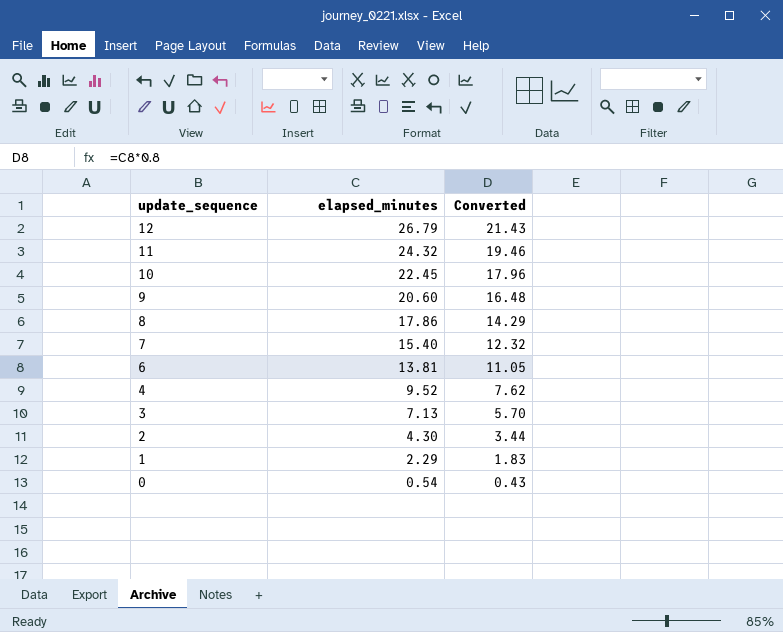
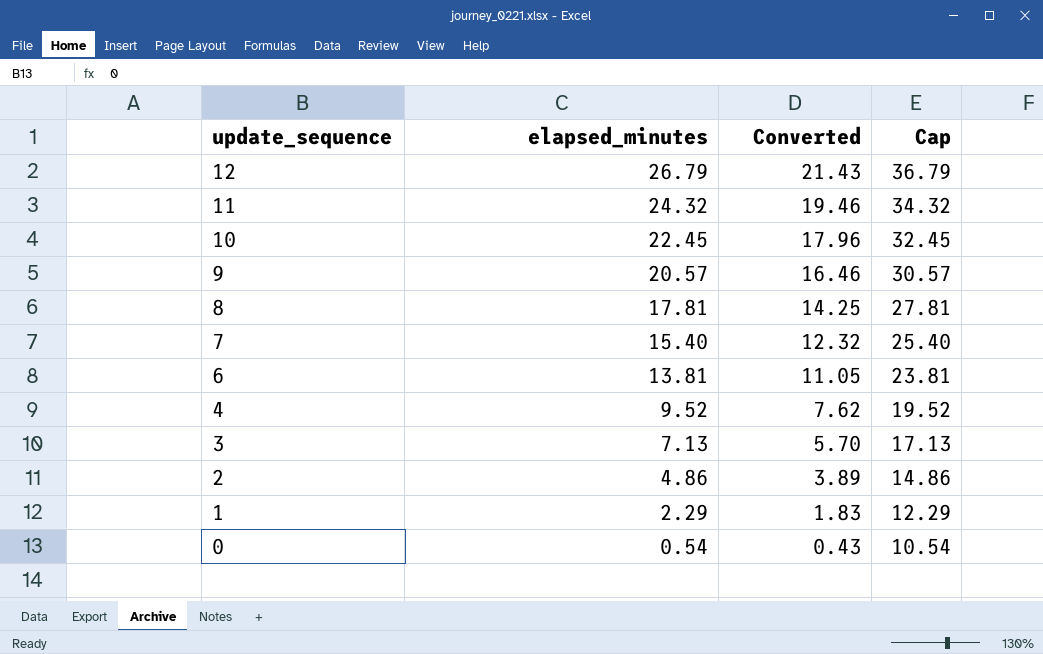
column Cap | formula: none -> [elapsed_minutes] + 10
9 | elapsed_minutes: 20.60 -> 20.57
9 | Converted: 16.48 -> 16.46
8 | elapsed_minutes: 17.86 -> 17.81
8 | Converted: 14.29 -> 14.25
2 | elapsed_minutes: 4.30 -> 4.86
2 | Converted: 3.44 -> 3.89

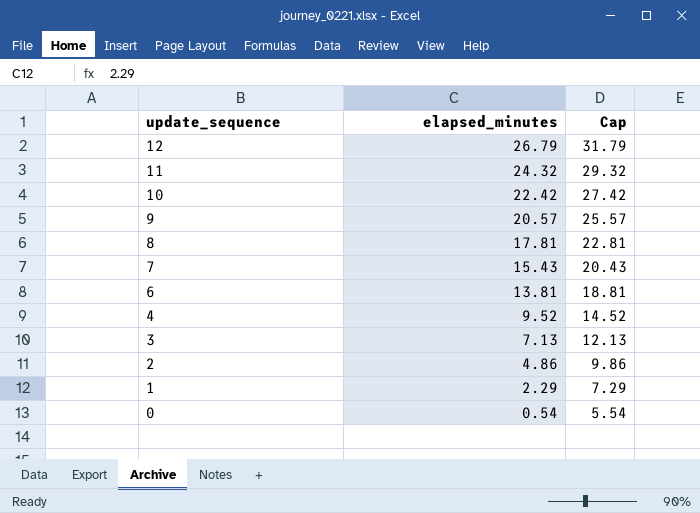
column Converted | formula: [elapsed_minutes] * 0.8 -> none
column Cap | formula: [elapsed_minutes] + 10 -> [elapsed_minutes] + 5
10 | elapsed_minutes: 22.45 -> 22.42
7 | elapsed_minutes: 15.40 -> 15.43

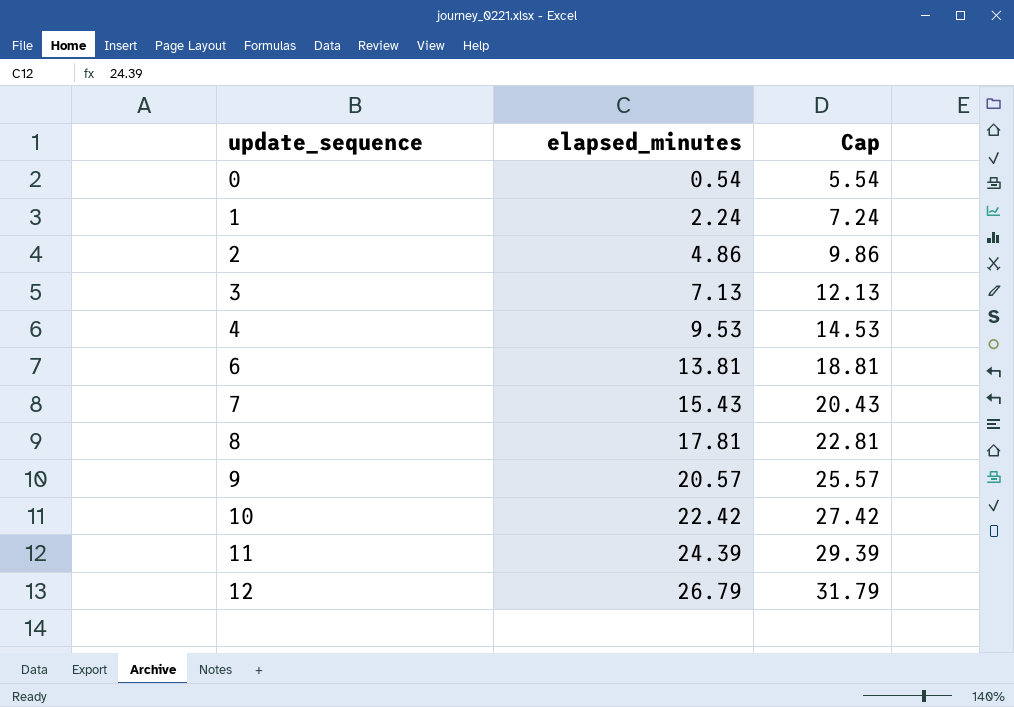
row order: update_sequence descending -> update_sequence ascending
1 | elapsed_minutes: 2.29 -> 2.24
1 | Cap: 7.29 -> 7.24
4 | elapsed_minutes: 9.52 -> 9.53
4 | Cap: 14.52 -> 14.53
11 | elapsed_minutes: 24.32 -> 24.39
11 | Cap: 29.32 -> 29.39

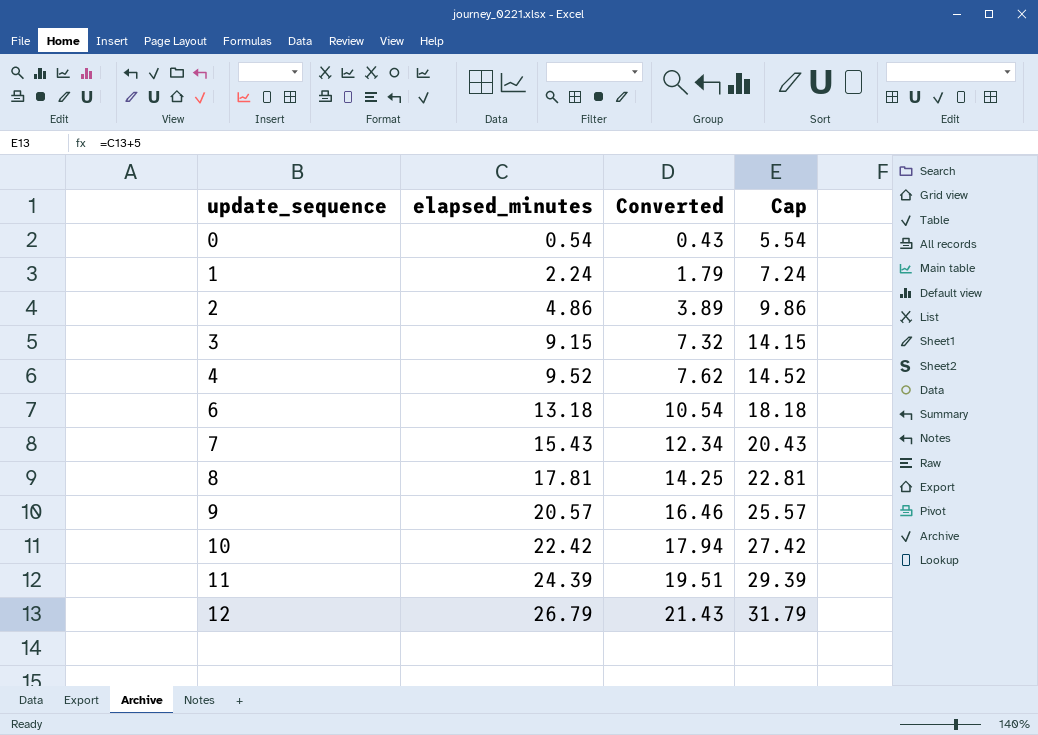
column Converted | formula: none -> [elapsed_minutes] * 0.8
3 | elapsed_minutes: 7.13 -> 9.15
3 | Cap: 12.13 -> 14.15
4 | elapsed_minutes: 9.53 -> 9.52
4 | Cap: 14.53 -> 14.52
6 | elapsed_minutes: 13.81 -> 13.18
6 | Cap: 18.81 -> 18.18

